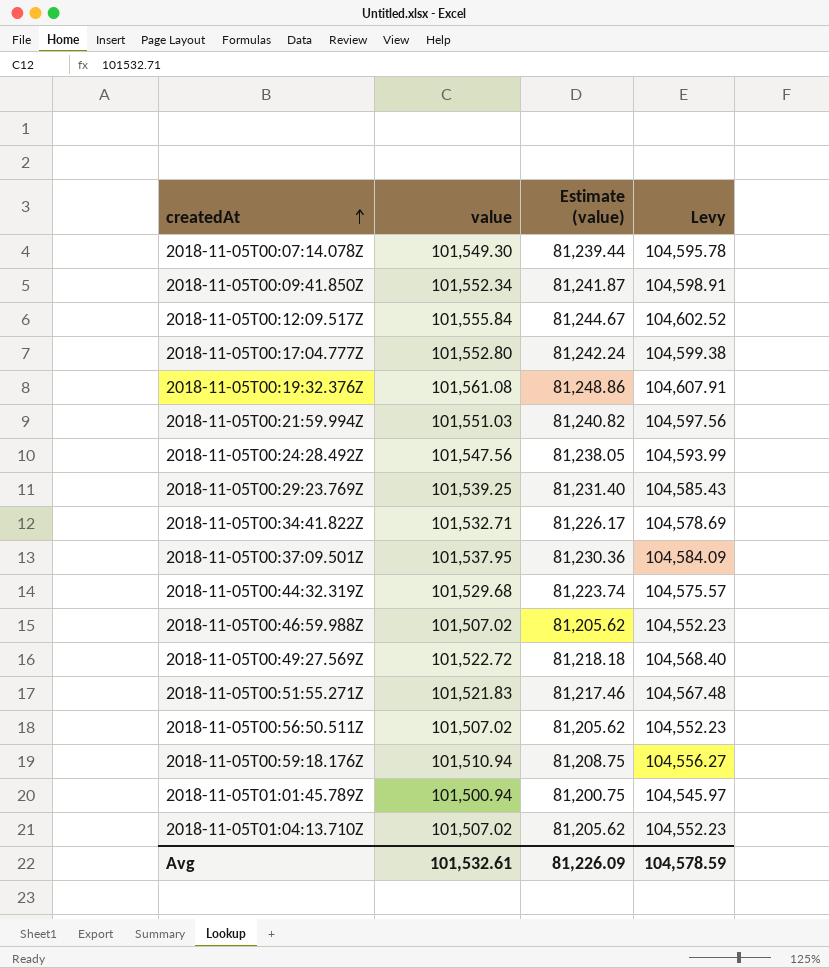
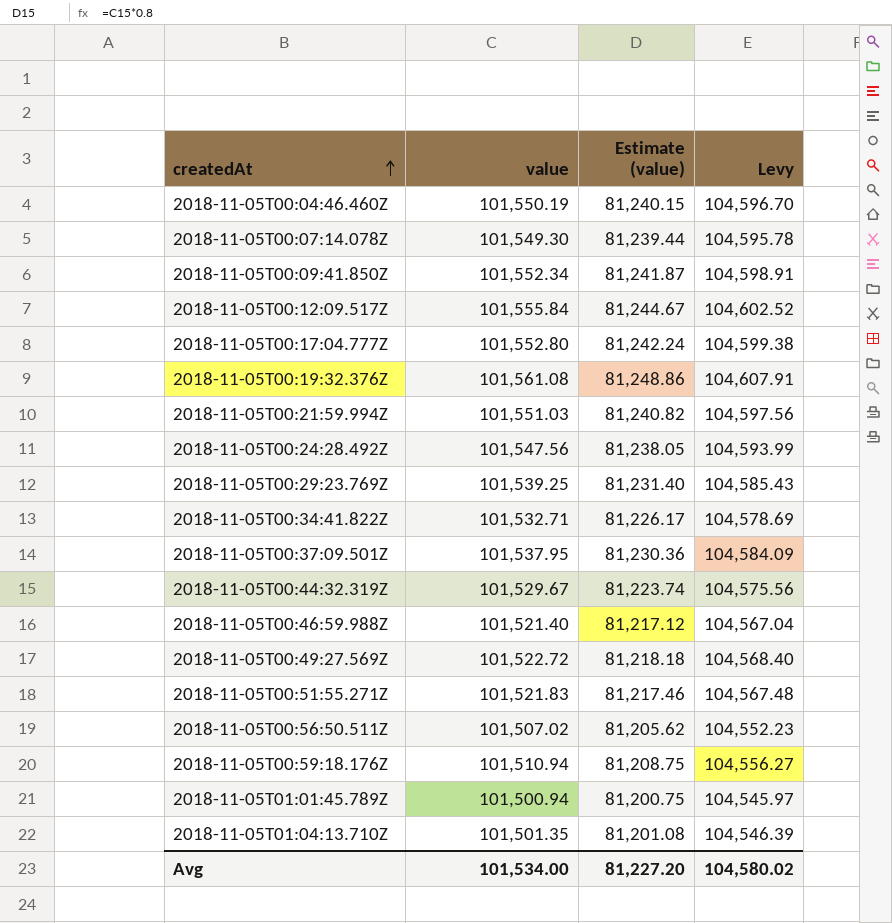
row 2018-11-05T00:04:46.460Z: none -> 101,550.19 | 81,240.15 | 104,596.70
2018-11-05T00:44:32.319Z | value: 101,529.68 -> 101,529.67
2018-11-05T00:44:32.319Z | Levy: 104,575.57 -> 104,575.56
2018-11-05T00:46:59.988Z | value: 101,507.02 -> 101,521.40
2018-11-05T00:46:59.988Z | Estimate (value): 81,205.62 -> 81,217.12
2018-11-05T00:46:59.988Z | Levy: 104,552.23 -> 104,567.04
2018-11-05T01:04:13.710Z | value: 101,507.02 -> 101,501.35
2018-11-05T01:04:13.710Z | Estimate (value): 81,205.62 -> 81,201.08
2018-11-05T01:04:13.710Z | Levy: 104,552.23 -> 104,546.39
Avg | value: 101,532.61 -> 101,534.00
Avg | Estimate (value): 81,226.09 -> 81,227.20
Avg | Levy: 104,578.59 -> 104,580.02

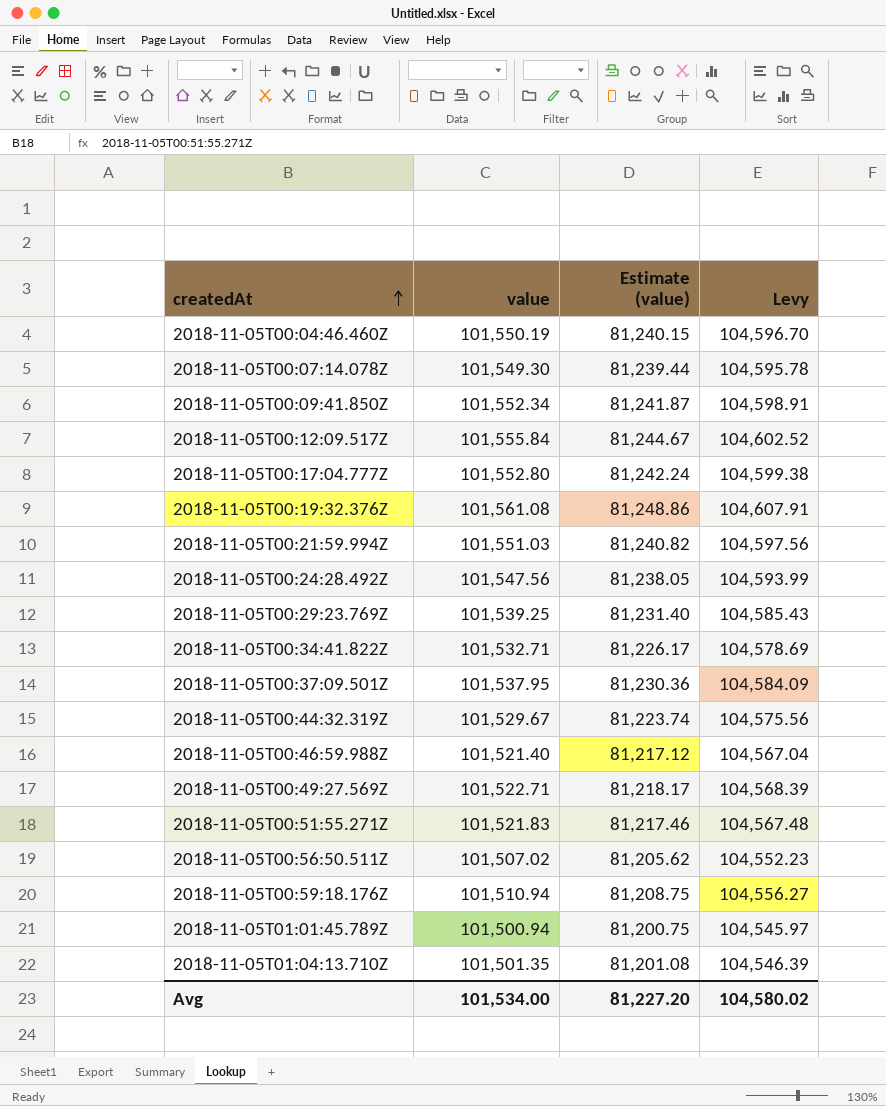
2018-11-05T00:49:27.569Z | value: 101,522.72 -> 101,522.71
2018-11-05T00:49:27.569Z | Estimate (value): 81,218.18 -> 81,218.17
2018-11-05T00:49:27.569Z | Levy: 104,568.40 -> 104,568.39

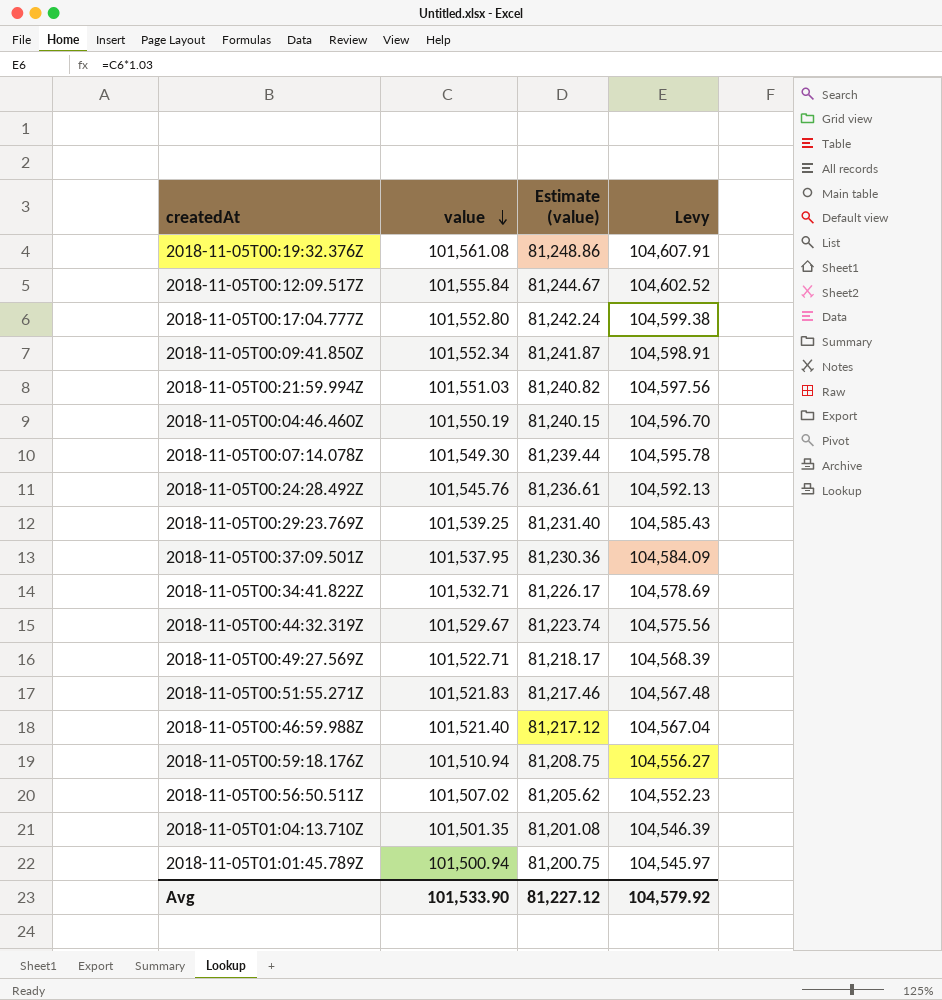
row order: createdAt ascending -> value descending
2018-11-05T00:24:28.492Z | value: 101,547.56 -> 101,545.76
2018-11-05T00:24:28.492Z | Estimate (value): 81,238.05 -> 81,236.61
2018-11-05T00:24:28.492Z | Levy: 104,593.99 -> 104,592.13
Avg | value: 101,534.00 -> 101,533.90
Avg | Estimate (value): 81,227.20 -> 81,227.12
Avg | Levy: 104,580.02 -> 104,579.92

